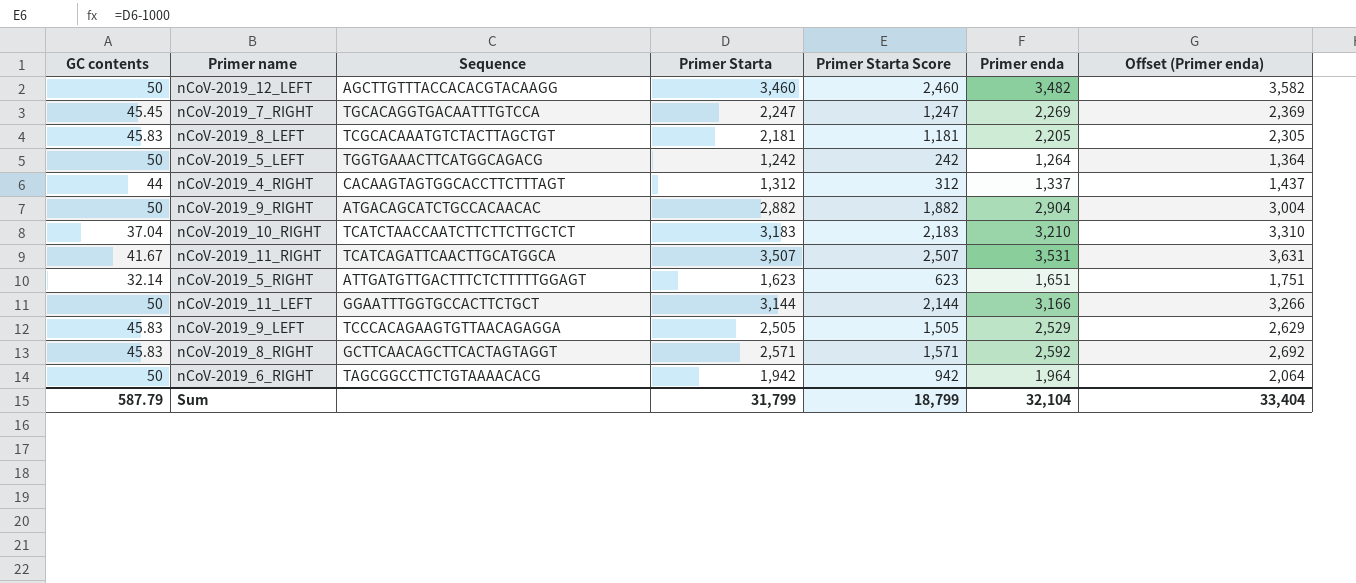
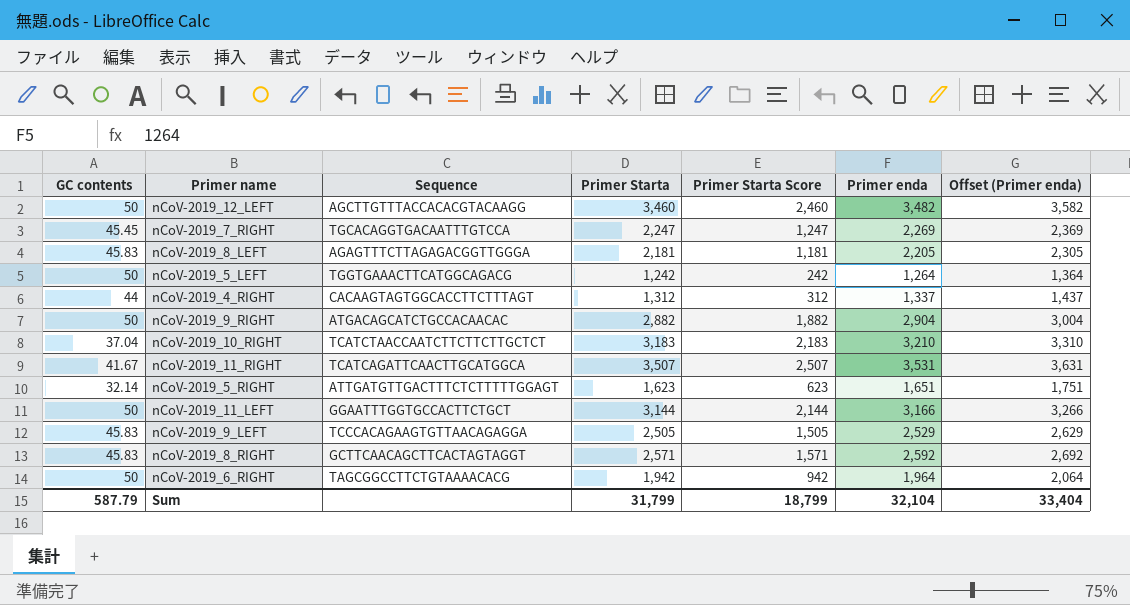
nCoV-2019_8_LEFT | Sequence: TCGCACAAATGTCTACTTAGCTGT -> AGAGTTTCTTAGAGACGGTTGGGA

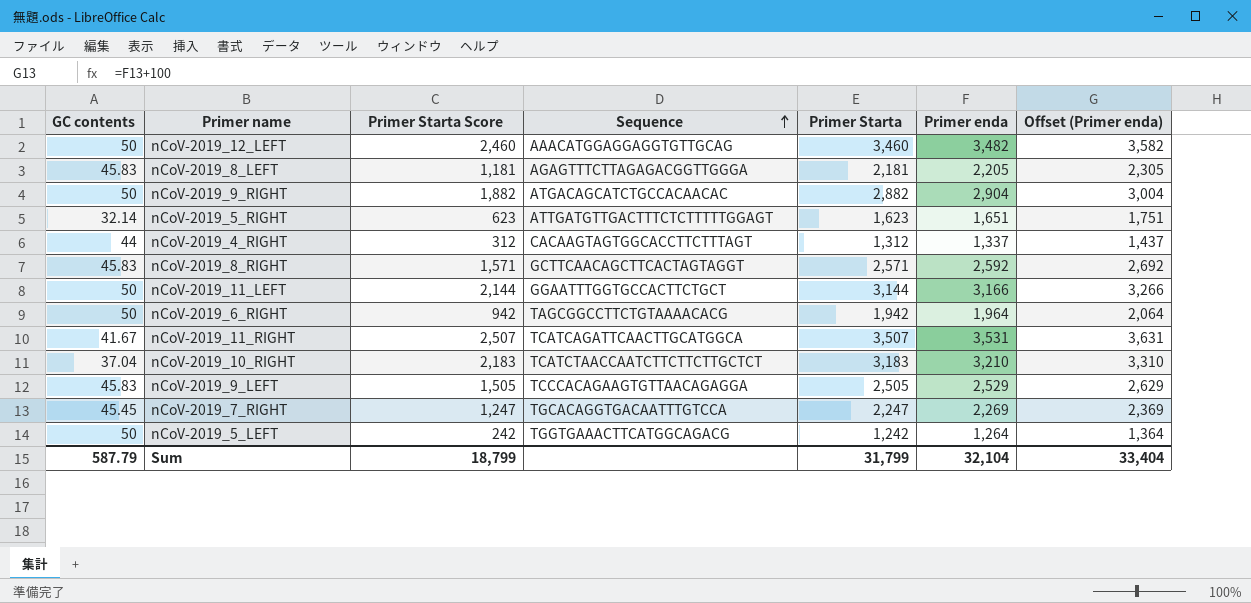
row order: none -> Sequence ascending
column Primer Starta Score | position: 5 -> 3
nCoV-2019_12_LEFT | Sequence: AGCTTGTTTACCACACGTACAAGG -> AAACATGGAGGAGGTGTTGCAG

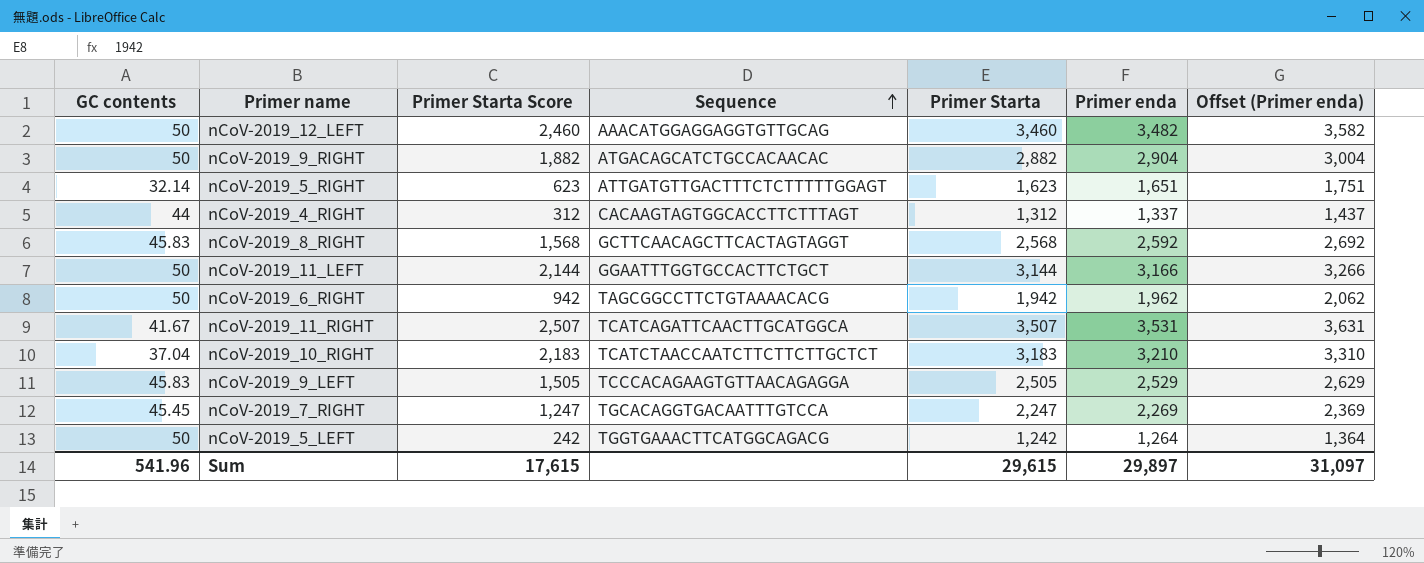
row nCoV-2019_8_LEFT: 45.83 | 1,181 | AGAGTTTCTTAGAGACGGTTGGGA | 2,181 | 2,205 | 2,305 -> none
nCoV-2019_8_RIGHT | Primer Starta Score: 1,571 -> 1,568
nCoV-2019_8_RIGHT | Primer Starta: 2,571 -> 2,568
nCoV-2019_6_RIGHT | Primer enda: 1,964 -> 1,962
nCoV-2019_6_RIGHT | Offset (Primer enda): 2,064 -> 2,062
Sum | GC contents: 587.79 -> 541.96
Sum | Primer Starta Score: 18,799 -> 17,615
Sum | Primer Starta: 31,799 -> 29,615
Sum | Primer enda: 32,104 -> 29,897
Sum | Offset (Primer enda): 33,404 -> 31,097

